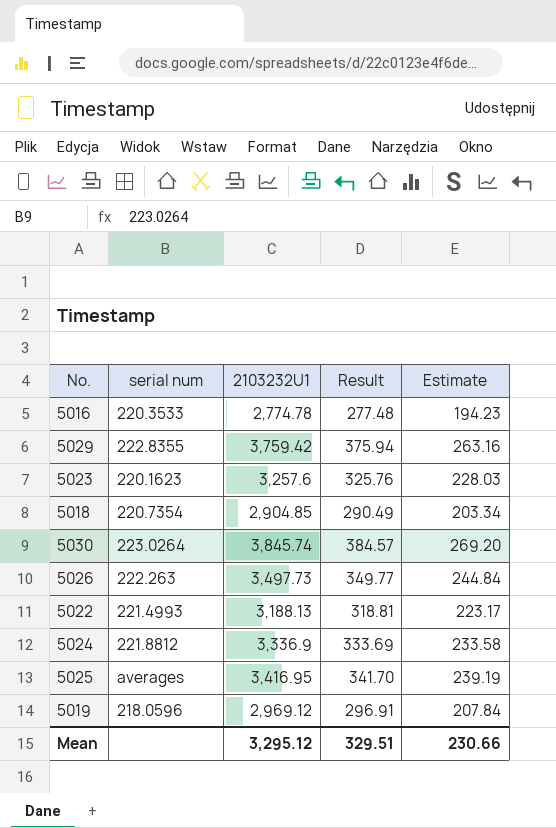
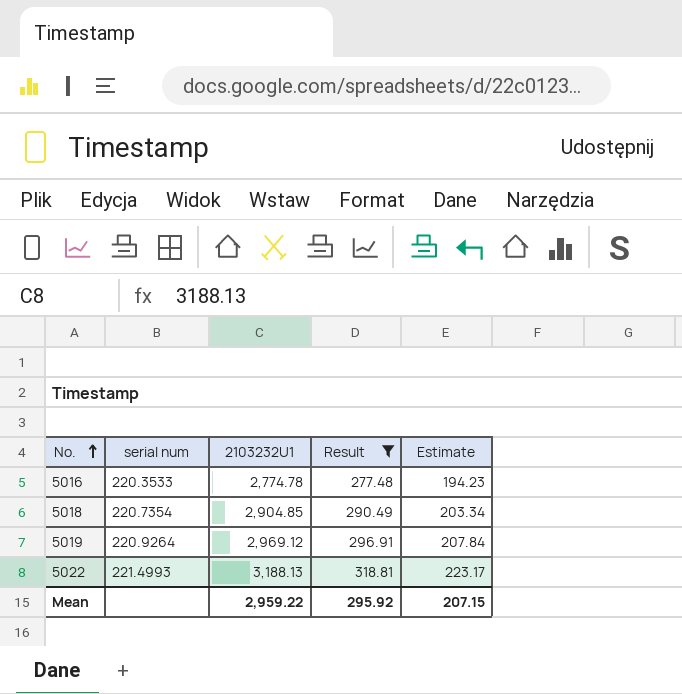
filter: none -> Result <= 318.81
row order: none -> No. ascending
5019 | serial num: 218.0596 -> 220.9264
Mean | 2103232U1: 3,295.12 -> 2,959.22
Mean | Result: 329.51 -> 295.92
Mean | Estimate: 230.66 -> 207.15

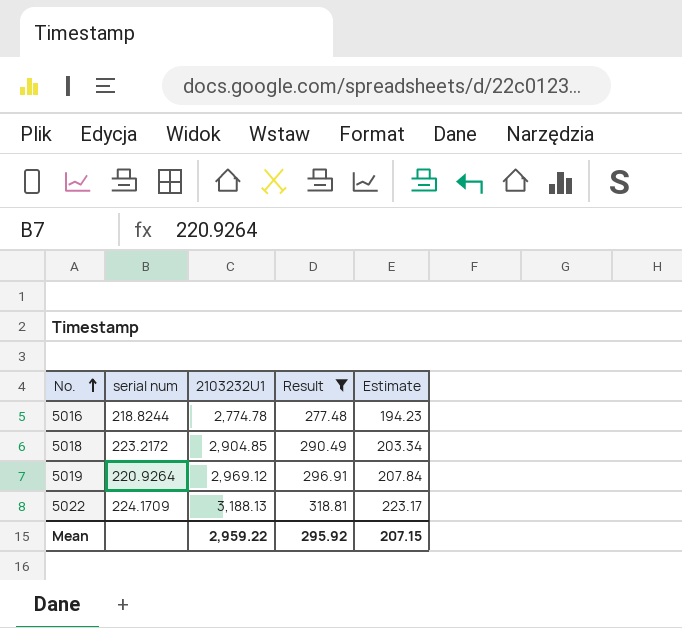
5016 | serial num: 220.3533 -> 218.8244
5018 | serial num: 220.7354 -> 223.2172
5022 | serial num: 221.4993 -> 224.1709

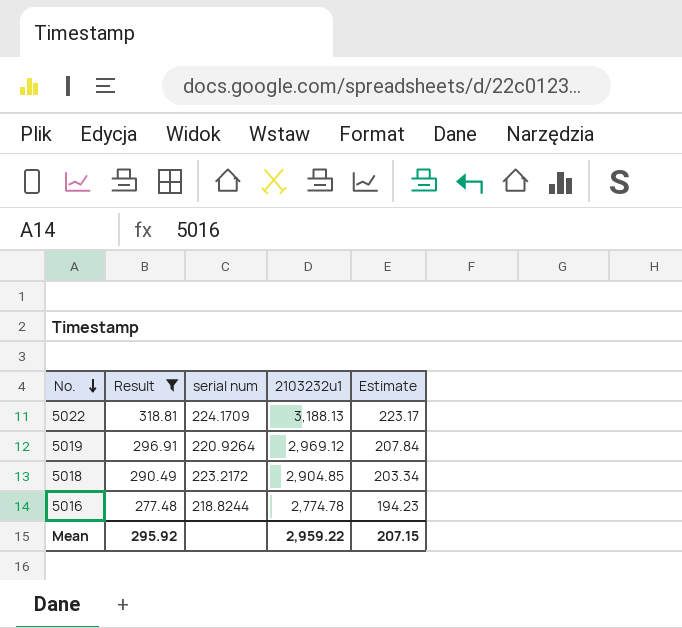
row order: No. ascending -> No. descending
column Result | position: 4 -> 2
column name: 2103232U1 -> 2103232u1

